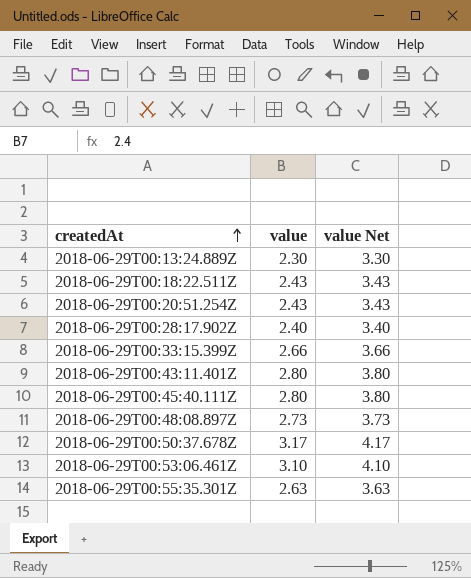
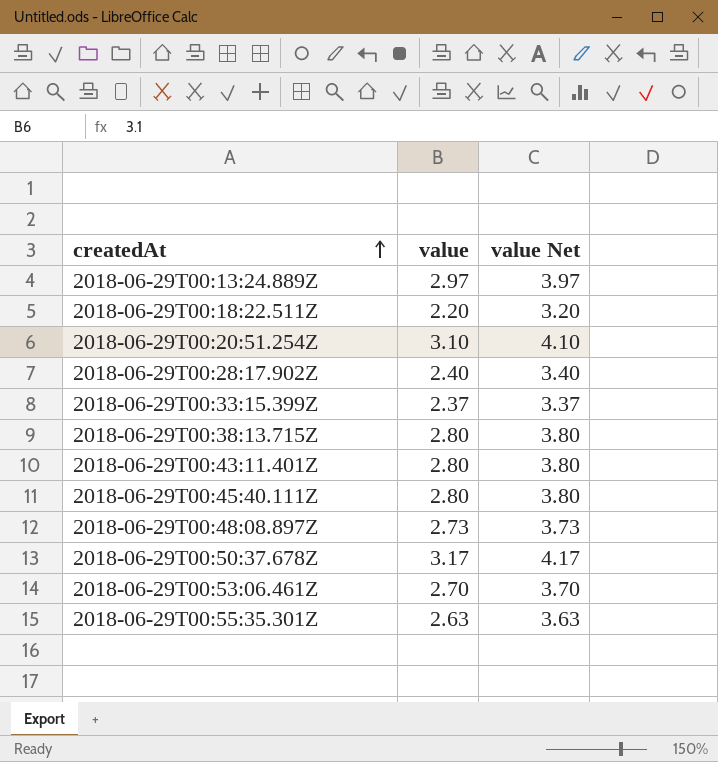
2018-06-29T00:13:24.889Z | value: 2.30 -> 2.97
2018-06-29T00:13:24.889Z | value Net: 3.30 -> 3.97
2018-06-29T00:18:22.511Z | value: 2.43 -> 2.20
2018-06-29T00:18:22.511Z | value Net: 3.43 -> 3.20
2018-06-29T00:20:51.254Z | value: 2.43 -> 3.10
2018-06-29T00:20:51.254Z | value Net: 3.43 -> 4.10
2018-06-29T00:33:15.399Z | value: 2.66 -> 2.37
2018-06-29T00:33:15.399Z | value Net: 3.66 -> 3.37
row 2018-06-29T00:38:13.715Z: none -> 2.80 | 3.80
2018-06-29T00:53:06.461Z | value: 3.10 -> 2.70
2018-06-29T00:53:06.461Z | value Net: 4.10 -> 3.70

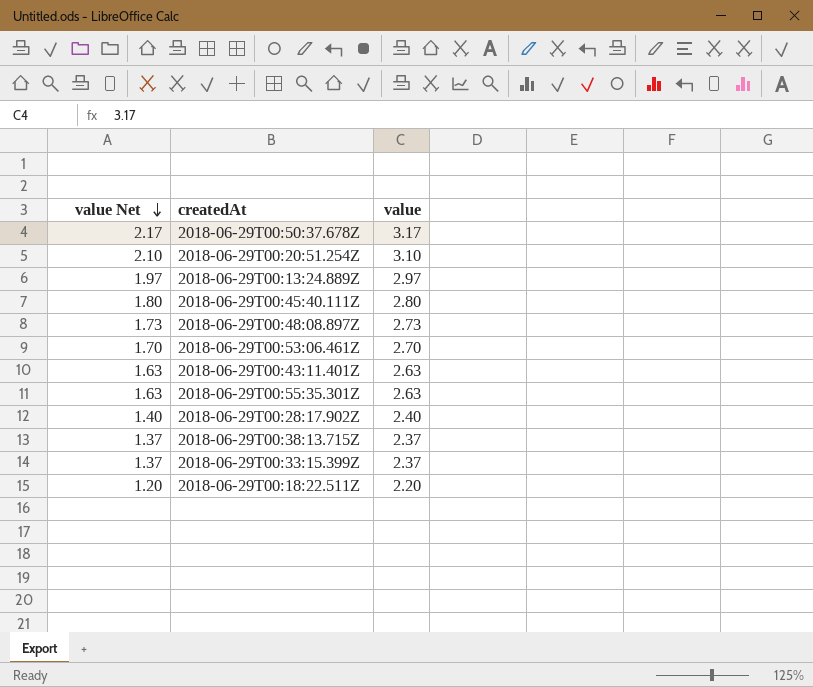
row order: createdAt ascending -> value Net descending
column value Net | formula: [value] + 1 -> [value] - 1
column value Net | position: 3 -> 1
2018-06-29T00:43:11.401Z | value: 2.80 -> 2.63
2018-06-29T00:38:13.715Z | value: 2.80 -> 2.37

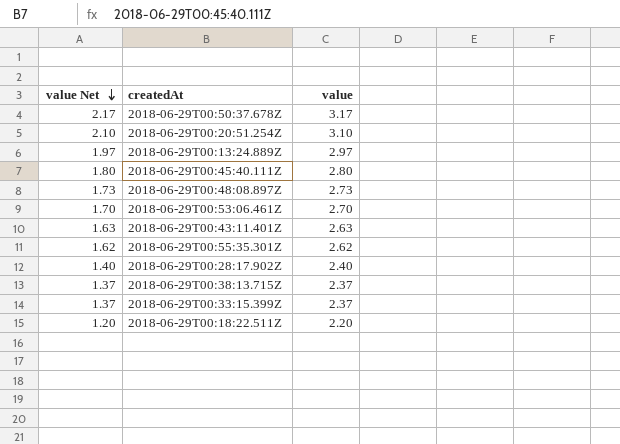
2018-06-29T00:55:35.301Z | value Net: 1.63 -> 1.62
2018-06-29T00:55:35.301Z | value: 2.63 -> 2.62

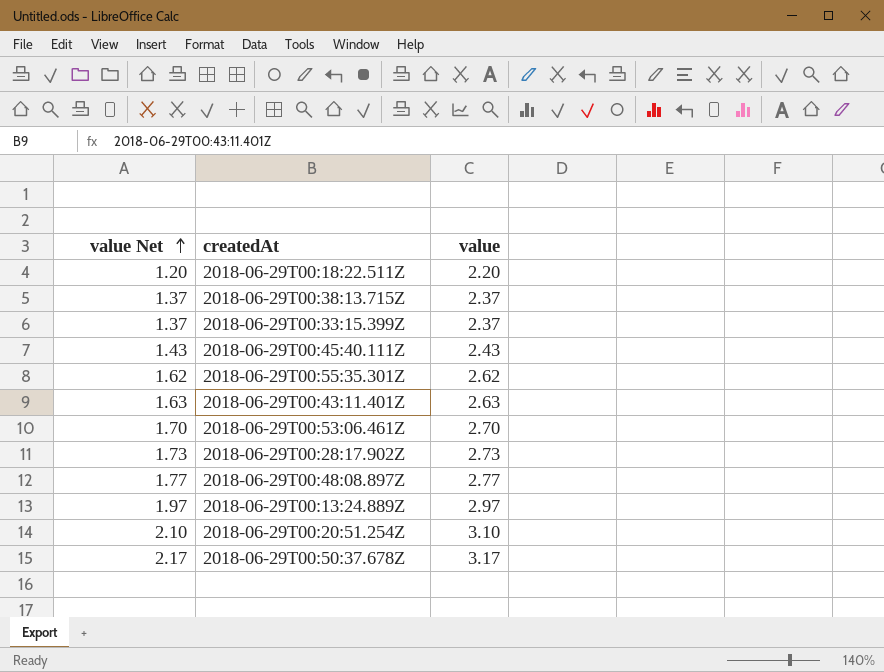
row order: value Net descending -> value Net ascending
2018-06-29T00:45:40.111Z | value Net: 1.80 -> 1.43
2018-06-29T00:45:40.111Z | value: 2.80 -> 2.43
2018-06-29T00:28:17.902Z | value Net: 1.40 -> 1.73
2018-06-29T00:28:17.902Z | value: 2.40 -> 2.73
2018-06-29T00:48:08.897Z | value Net: 1.73 -> 1.77
2018-06-29T00:48:08.897Z | value: 2.73 -> 2.77

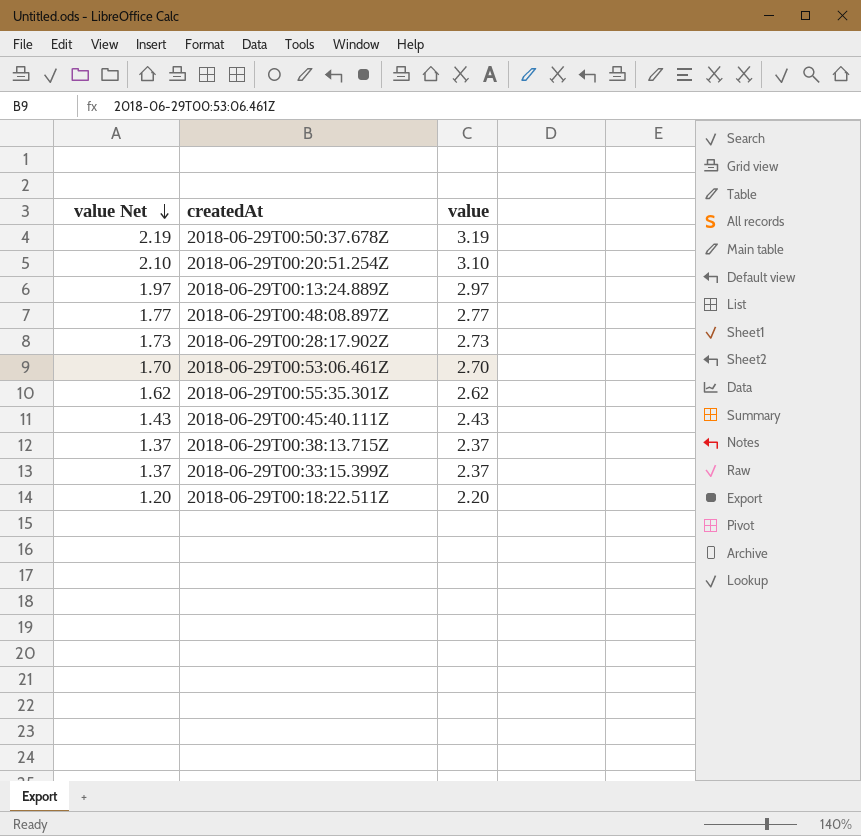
row order: value Net ascending -> value Net descending
row 2018-06-29T00:43:11.401Z: 1.63 | 2.63 -> none
2018-06-29T00:50:37.678Z | value Net: 2.17 -> 2.19
2018-06-29T00:50:37.678Z | value: 3.17 -> 3.19

